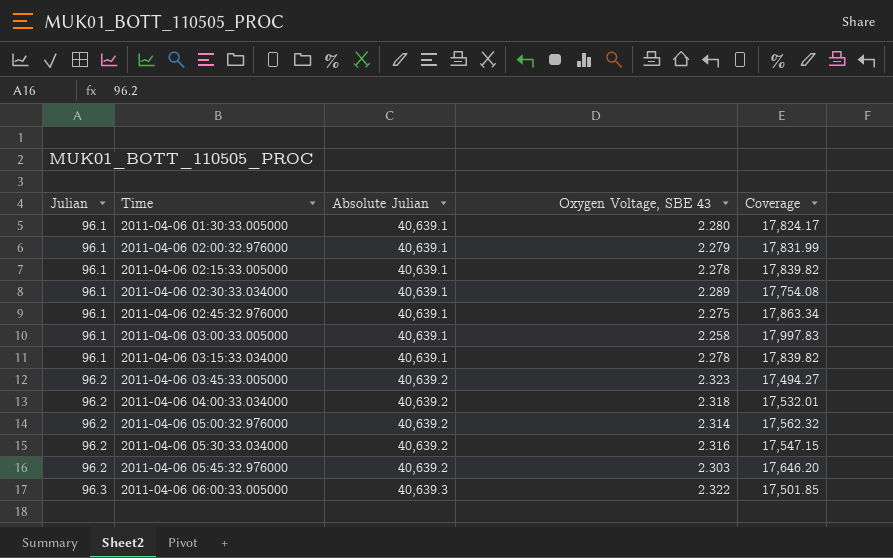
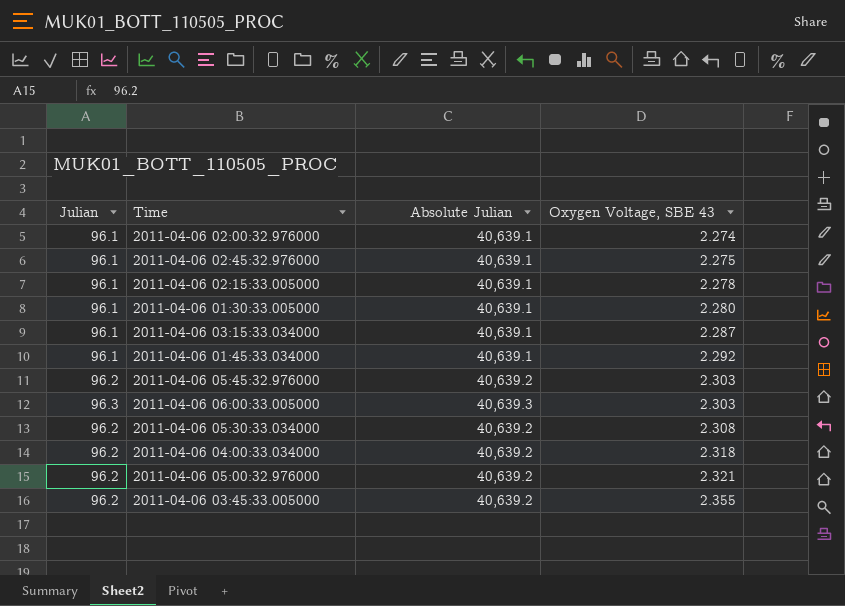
row order: Julian ascending -> Oxygen Voltage, SBE 43 ascending
column Coverage | formula: [Absolute Julian] / [Oxygen Voltage, SBE 43] -> none
row 2011-04-06 02:30:33.034000: 96.1 | 40,639.1 | 2.289 | 17,754.08 -> none
row 2011-04-06 03:00:33.005000: 96.1 | 40,639.1 | 2.258 | 17,997.83 -> none
2011-04-06 02:00:32.976000 | Oxygen Voltage, SBE 43: 2.279 -> 2.274
2011-04-06 03:15:33.034000 | Oxygen Voltage, SBE 43: 2.278 -> 2.287
row 2011-04-06 01:45:33.034000: none -> 96.1 | 40,639.1 | 2.292
2011-04-06 06:00:33.005000 | Oxygen Voltage, SBE 43: 2.322 -> 2.303
2011-04-06 05:30:33.034000 | Oxygen Voltage, SBE 43: 2.316 -> 2.308
2011-04-06 05:00:32.976000 | Oxygen Voltage, SBE 43: 2.314 -> 2.321
2011-04-06 03:45:33.005000 | Oxygen Voltage, SBE 43: 2.323 -> 2.355

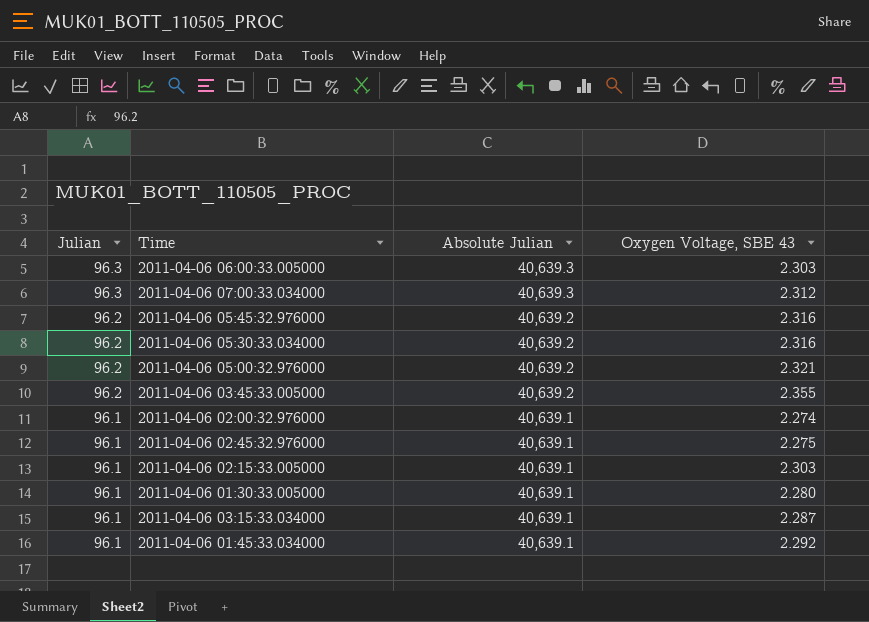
row order: Oxygen Voltage, SBE 43 ascending -> Julian descending
row 2011-04-06 04:00:33.034000: 96.2 | 40,639.2 | 2.318 -> none
row 2011-04-06 07:00:33.034000: none -> 96.3 | 40,639.3 | 2.312
2011-04-06 05:45:32.976000 | Oxygen Voltage, SBE 43: 2.303 -> 2.316
2011-04-06 05:30:33.034000 | Oxygen Voltage, SBE 43: 2.308 -> 2.316
2011-04-06 02:15:33.005000 | Oxygen Voltage, SBE 43: 2.278 -> 2.303

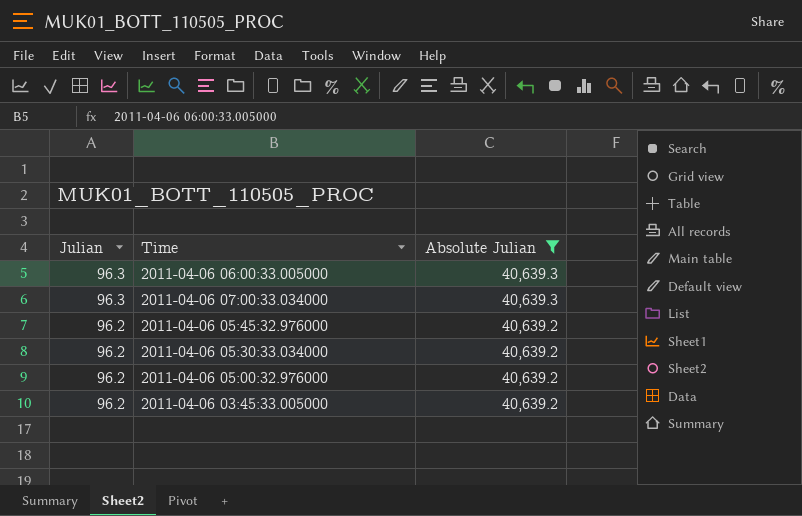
filter: none -> Absolute Julian != 40,639.1
column Oxygen Voltage, SBE 43 | position: 4 -> none

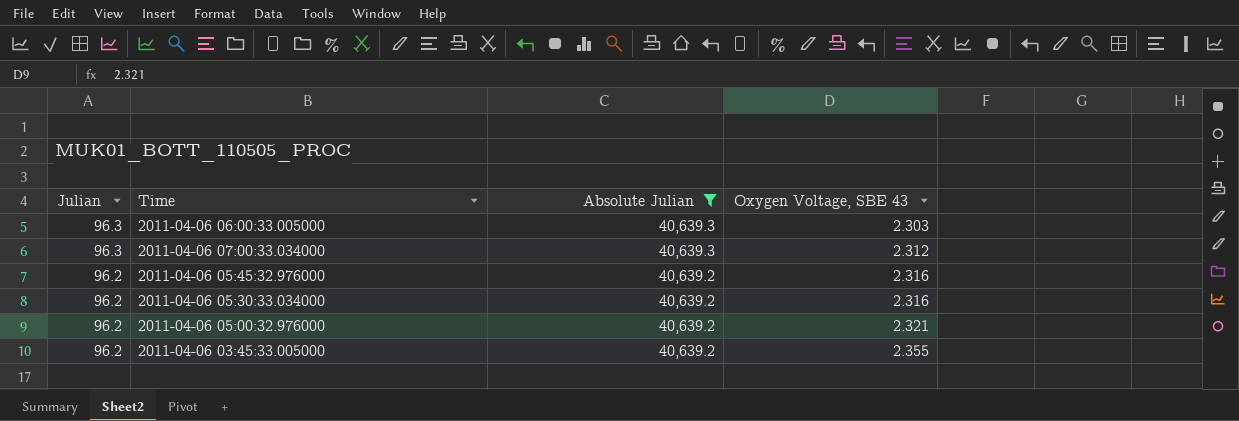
column Oxygen Voltage, SBE 43 | position: none -> 4

